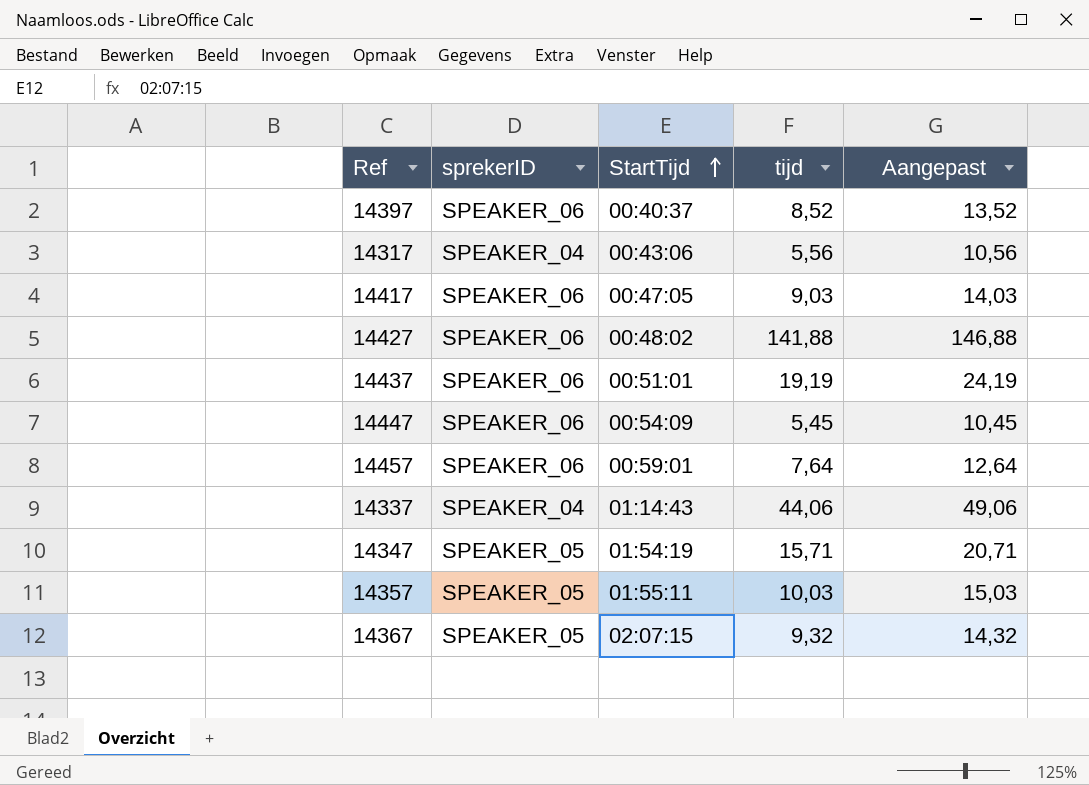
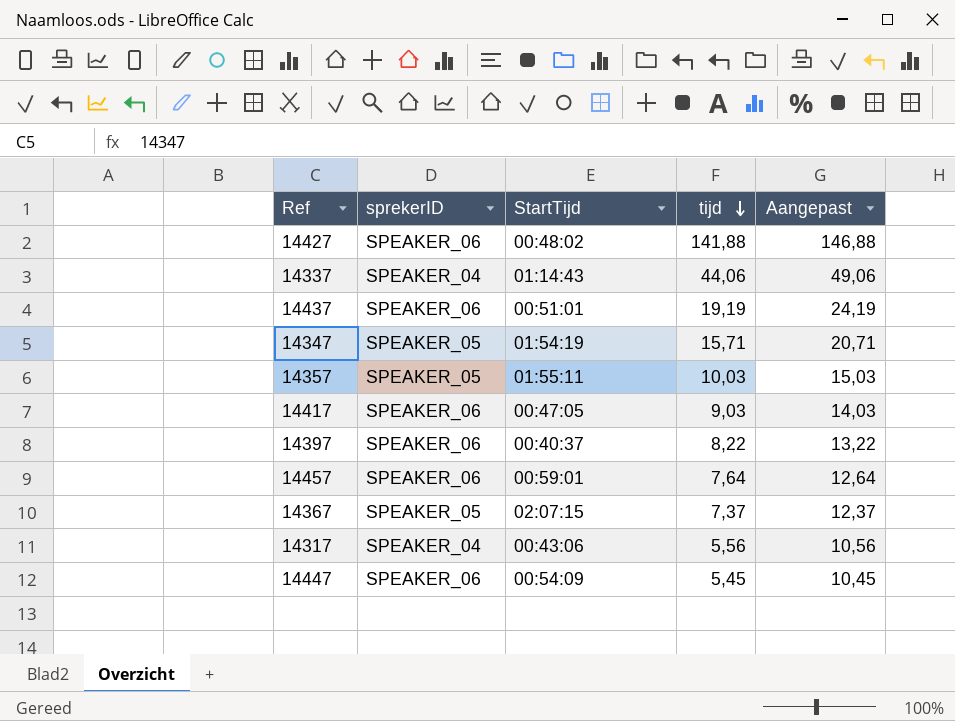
row order: StartTijd ascending -> tijd descending
14397 | tijd: 8,52 -> 8,22
14397 | Aangepast: 13,52 -> 13,22
14367 | tijd: 9,32 -> 7,37
14367 | Aangepast: 14,32 -> 12,37

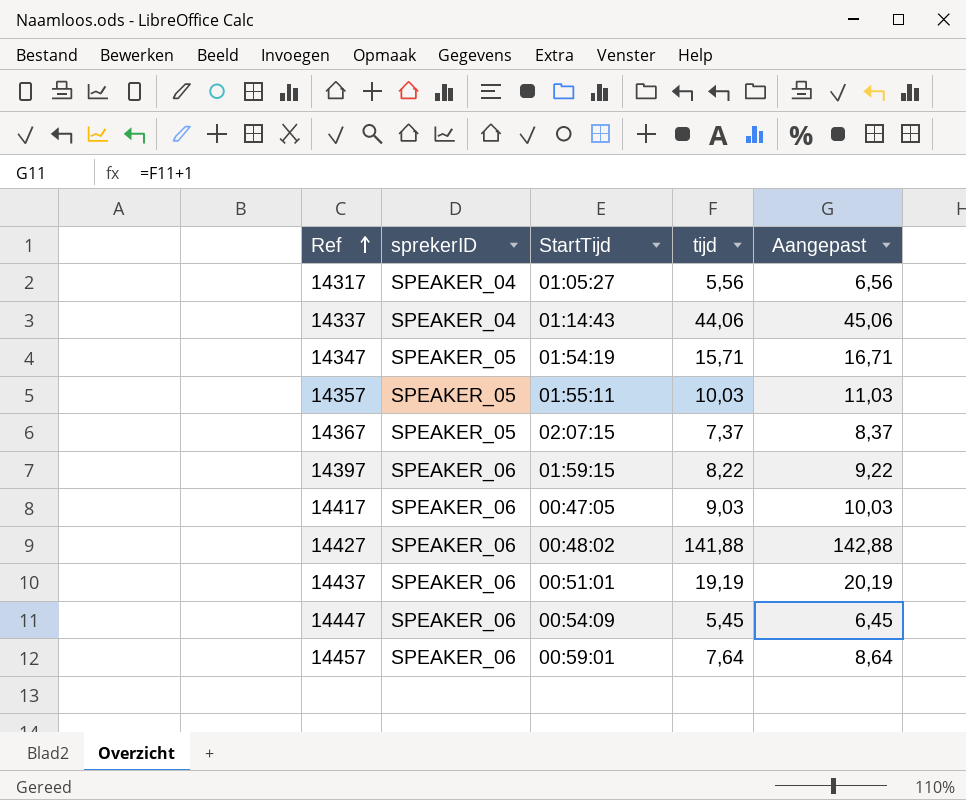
row order: tijd descending -> Ref ascending
column Aangepast | formula: [tijd] + 5 -> [tijd] + 1
14317 | StartTijd: 00:43:06 -> 01:05:27
14397 | StartTijd: 00:40:37 -> 01:59:15

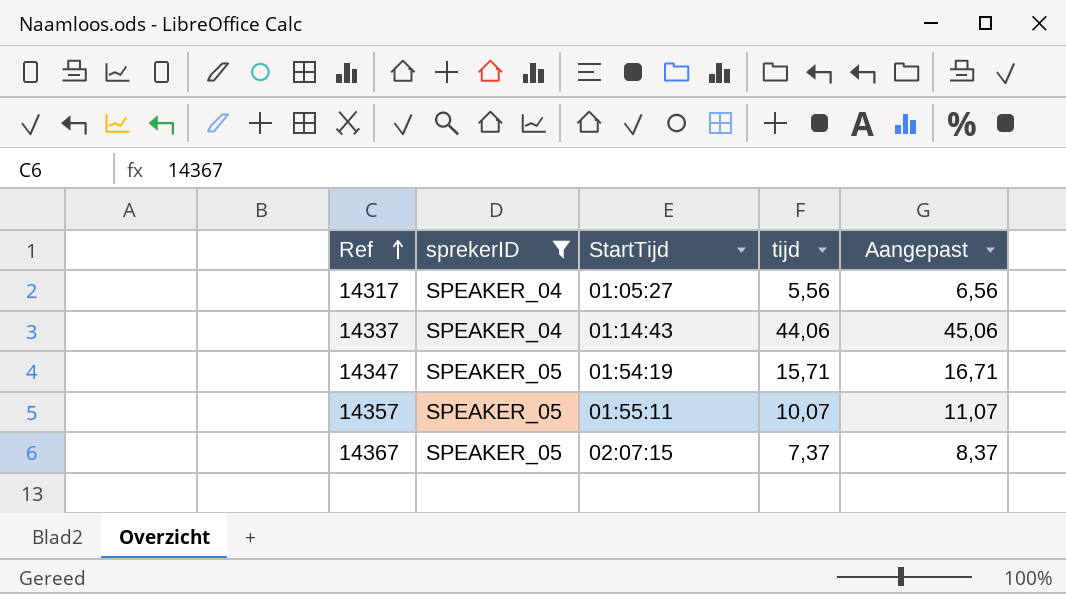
filter: none -> sprekerID != SPEAKER_06
14357 | tijd: 10,03 -> 10,07
14357 | Aangepast: 11,03 -> 11,07

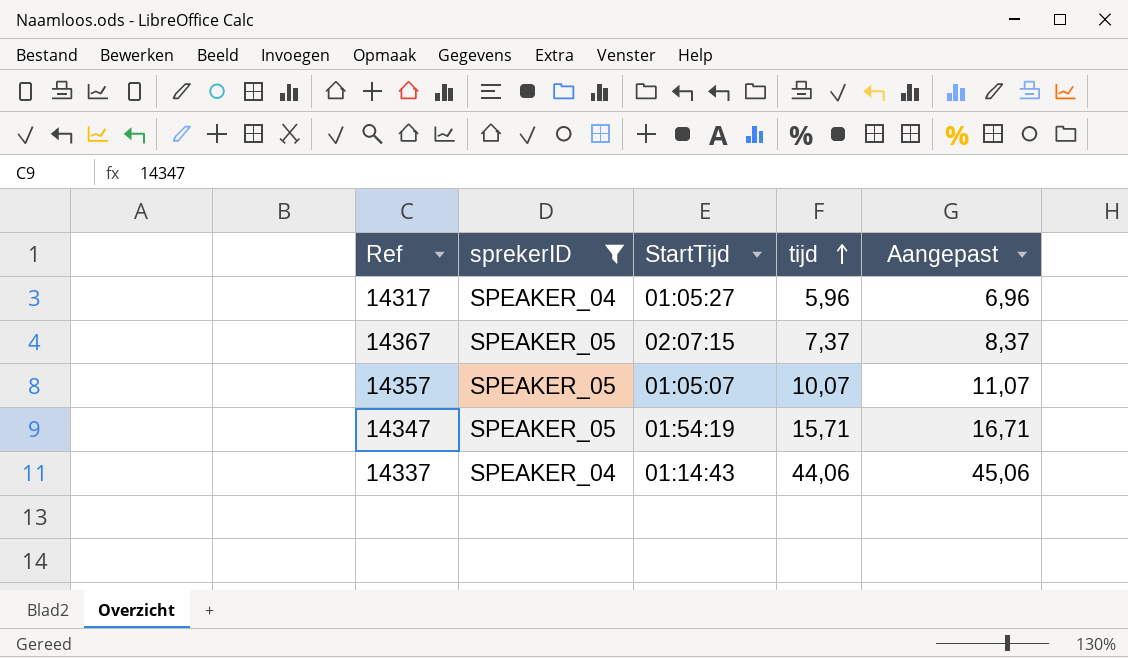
row order: Ref ascending -> tijd ascending
14317 | tijd: 5,56 -> 5,96
14317 | Aangepast: 6,56 -> 6,96
14357 | StartTijd: 01:55:11 -> 01:05:07

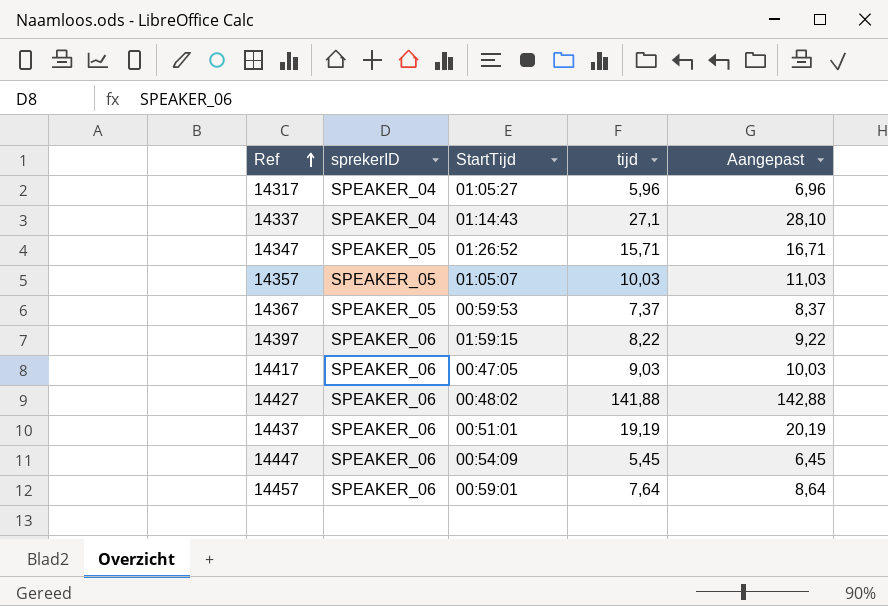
filter: sprekerID != SPEAKER_06 -> none
row order: tijd ascending -> Ref ascending
14337 | tijd: 44,06 -> 27,1
14337 | Aangepast: 45,06 -> 28,10
14347 | StartTijd: 01:54:19 -> 01:26:52
14357 | tijd: 10,07 -> 10,03
14357 | Aangepast: 11,07 -> 11,03
14367 | StartTijd: 02:07:15 -> 00:59:53

